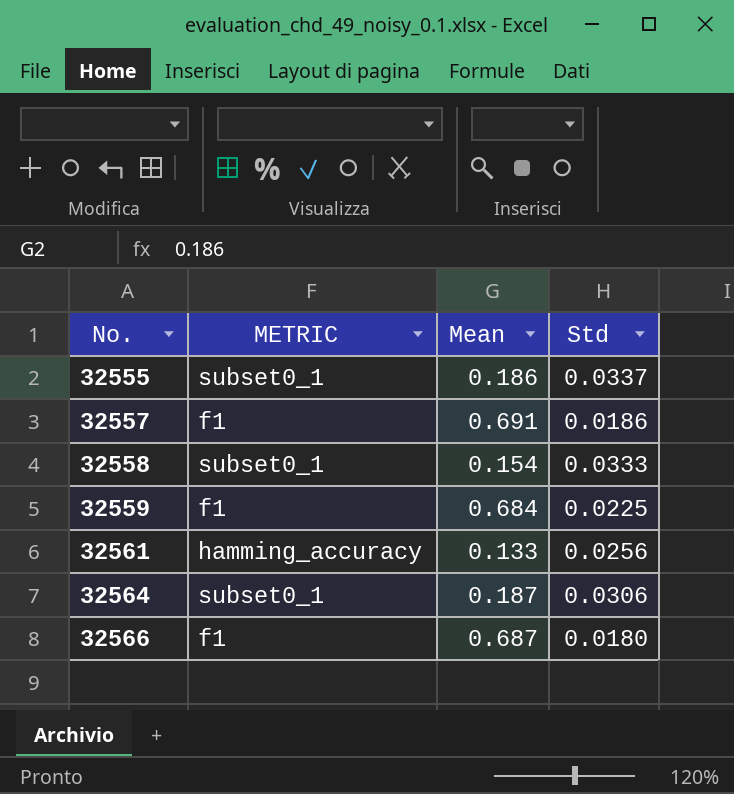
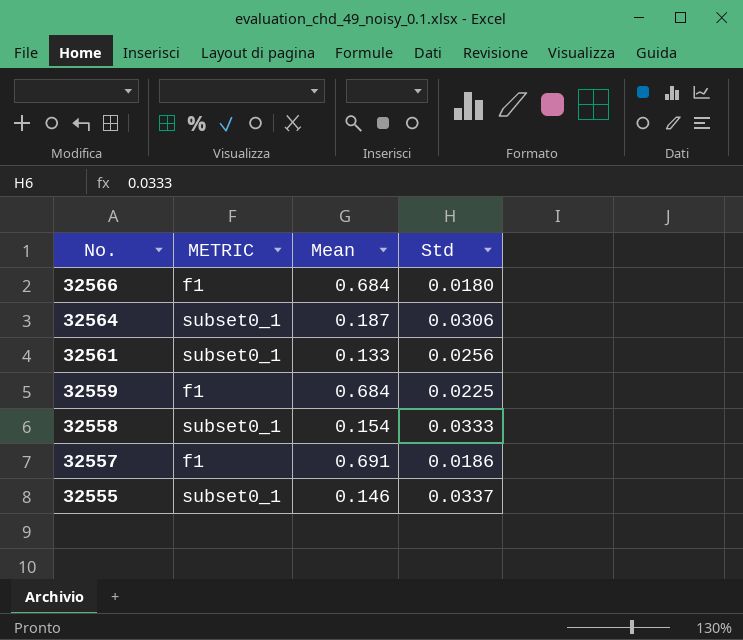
row order: No. ascending -> No. descending
32566 | Mean: 0.687 -> 0.684
32561 | METRIC: hamming_accuracy -> subset0_1
32555 | Mean: 0.186 -> 0.146

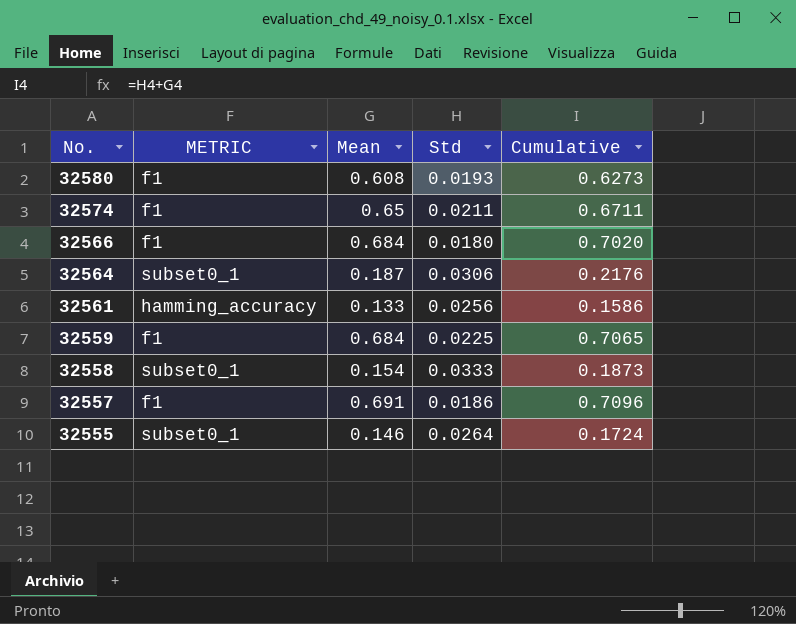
column Cumulative | formula: none -> [Mean] + [Std]
row 32580: none -> f1 | 0.608 | 0.0193 | 0.6273
row 32574: none -> f1 | 0.65 | 0.0211 | 0.6711
32561 | METRIC: subset0_1 -> hamming_accuracy
32555 | Std: 0.0337 -> 0.0264

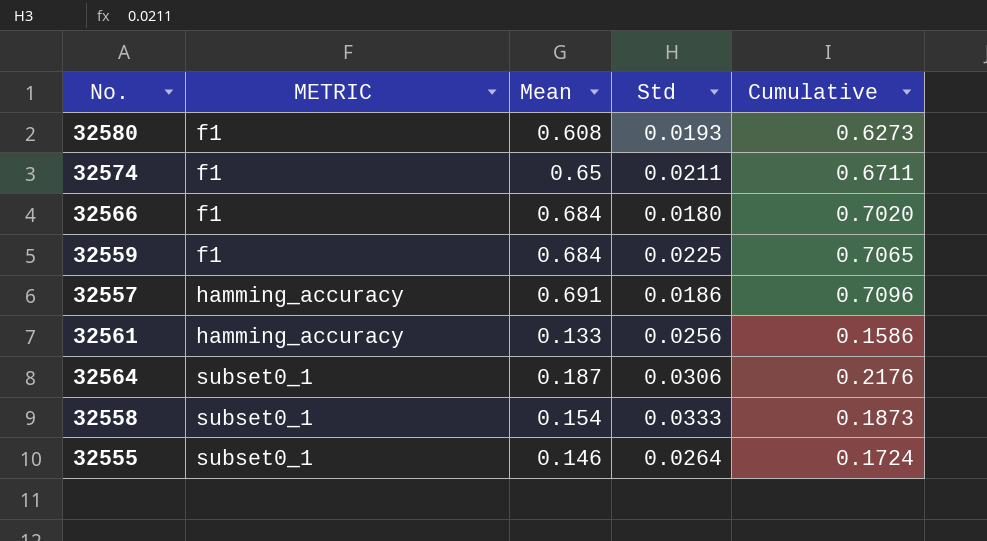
row order: No. descending -> METRIC ascending
32557 | METRIC: f1 -> hamming_accuracy

